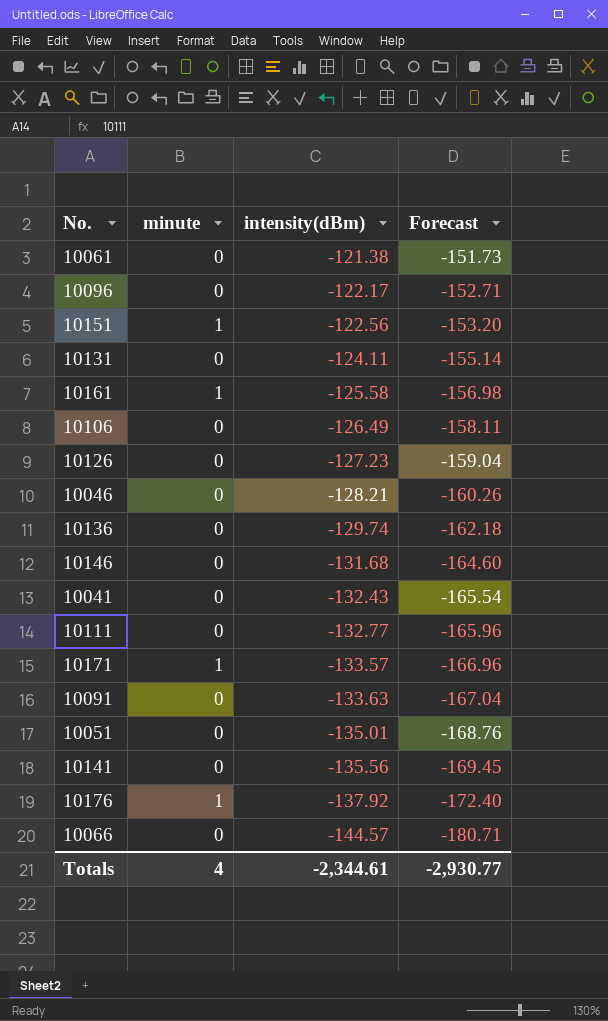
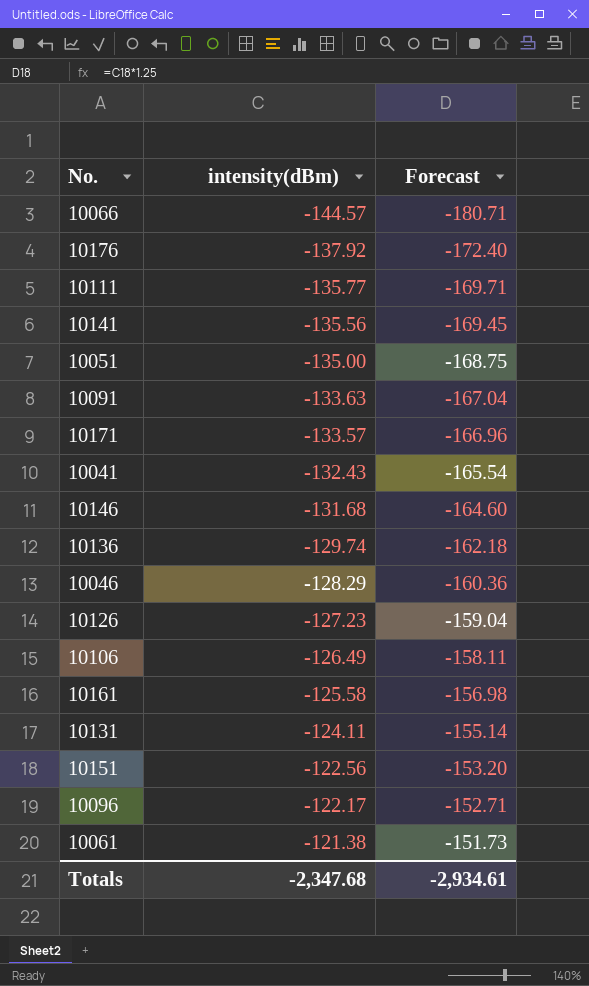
row order: intensity(dBm) descending -> intensity(dBm) ascending
column minute | position: 2 -> none
10111 | intensity(dBm): -132.77 -> -135.77
10111 | Forecast: -165.96 -> -169.71
10051 | intensity(dBm): -135.01 -> -135.00
10051 | Forecast: -168.76 -> -168.75
10046 | intensity(dBm): -128.21 -> -128.29
10046 | Forecast: -160.26 -> -160.36
Totals | intensity(dBm): -2,344.61 -> -2,347.68
Totals | Forecast: -2,930.77 -> -2,934.61

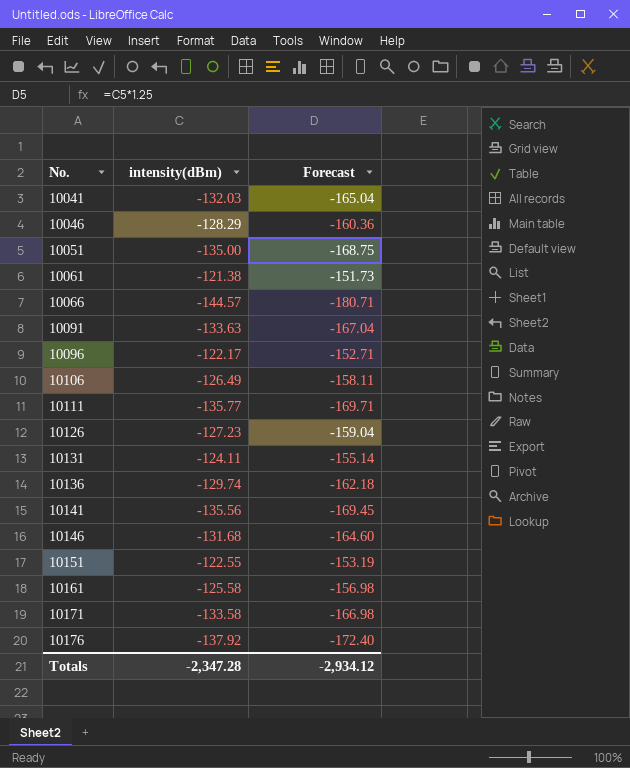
row order: intensity(dBm) ascending -> No. ascending
10041 | intensity(dBm): -132.43 -> -132.03
10041 | Forecast: -165.54 -> -165.04
10151 | intensity(dBm): -122.56 -> -122.55
10151 | Forecast: -153.20 -> -153.19
10171 | intensity(dBm): -133.57 -> -133.58
10171 | Forecast: -166.96 -> -166.98
Totals | intensity(dBm): -2,347.68 -> -2,347.28
Totals | Forecast: -2,934.61 -> -2,934.12

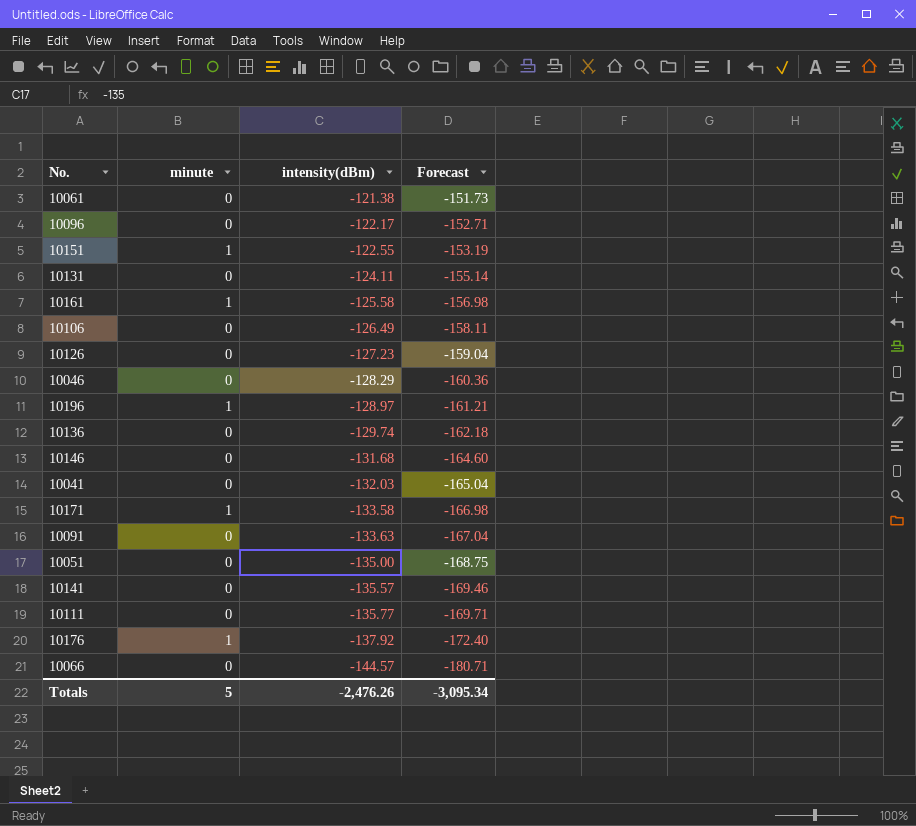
row order: No. ascending -> intensity(dBm) descending
column minute | position: none -> 2
row 10196: none -> 1 | -128.97 | -161.21
10141 | intensity(dBm): -135.56 -> -135.57
10141 | Forecast: -169.45 -> -169.46
Totals | intensity(dBm): -2,347.28 -> -2,476.26
Totals | Forecast: -2,934.12 -> -3,095.34

